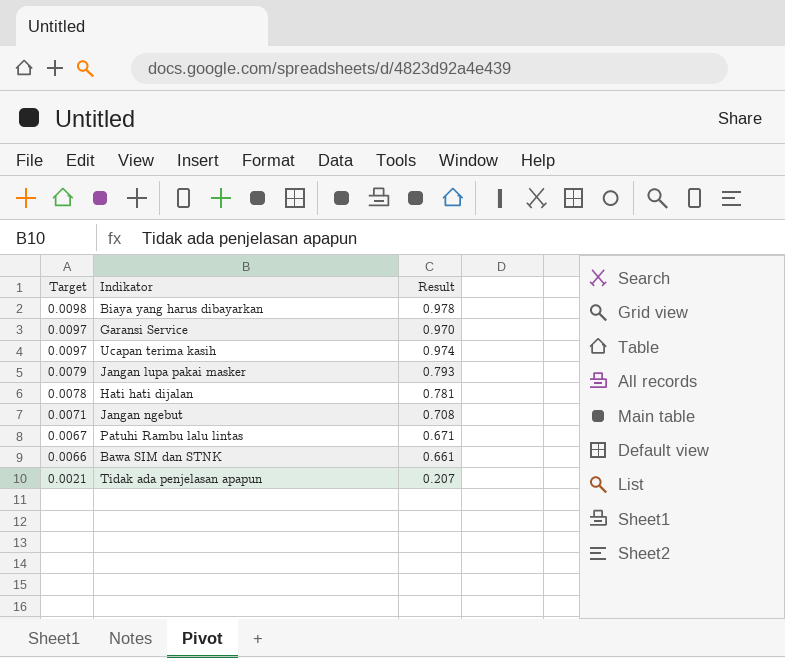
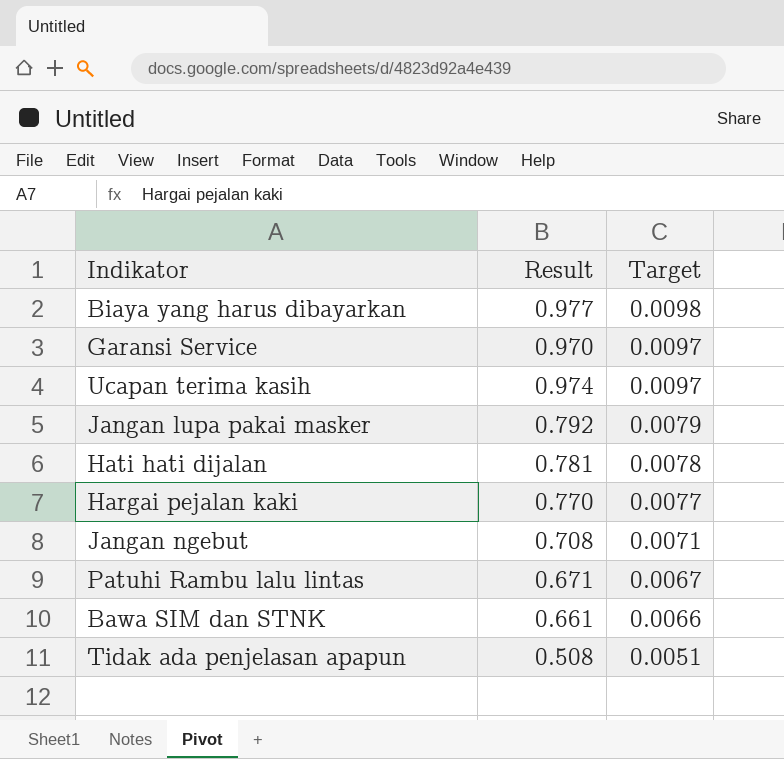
column Target | position: 1 -> 3
Biaya yang harus dibayarkan | Result: 0.978 -> 0.977
Jangan lupa pakai masker | Result: 0.793 -> 0.792
row Hargai pejalan kaki: none -> 0.770 | 0.0077
Tidak ada penjelasan apapun | Result: 0.207 -> 0.508
Tidak ada penjelasan apapun | Target: 0.0021 -> 0.0051

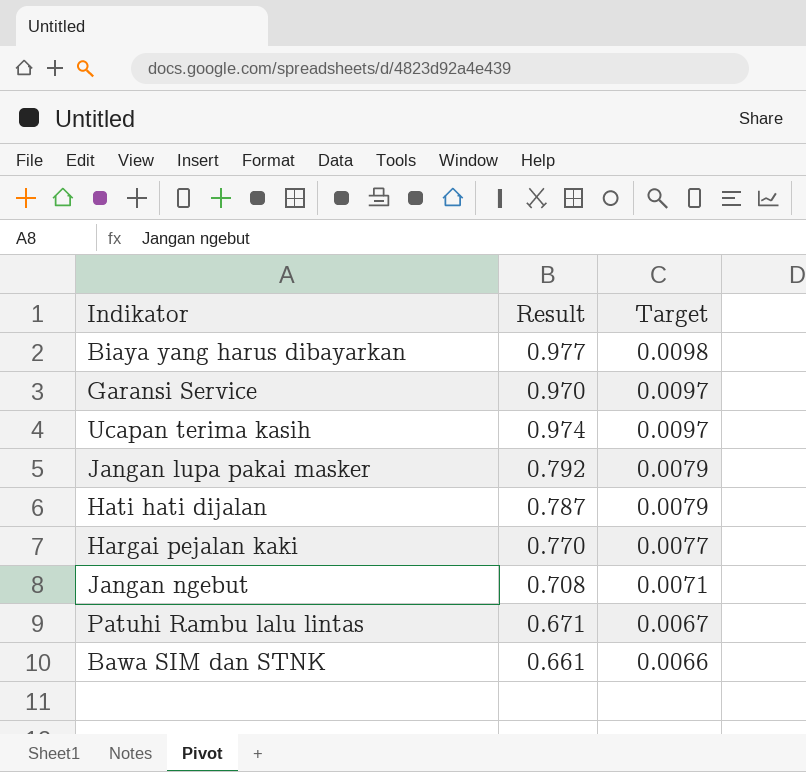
row Tidak ada penjelasan apapun: 0.508 | 0.0051 -> none
Hati hati dijalan | Result: 0.781 -> 0.787
Hati hati dijalan | Target: 0.0078 -> 0.0079

